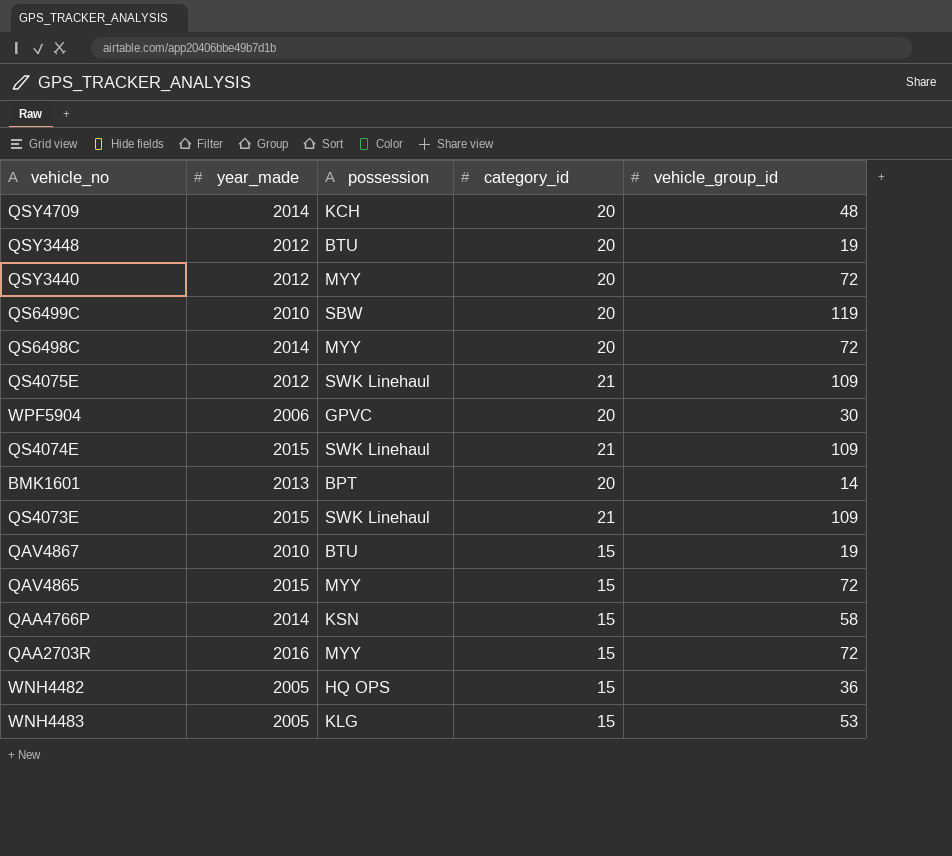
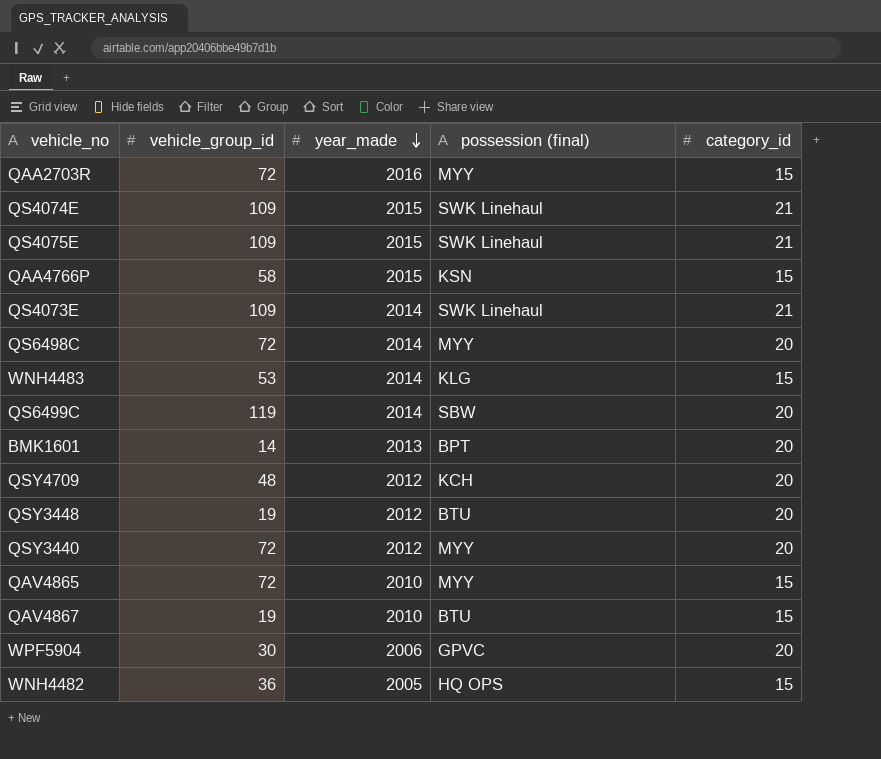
row order: none -> year_made descending
column vehicle_group_id | position: 5 -> 2
column name: possession -> possession (final)
QS4075E | year_made: 2012 -> 2015
QAA4766P | year_made: 2014 -> 2015
QS4073E | year_made: 2015 -> 2014
WNH4483 | year_made: 2005 -> 2014
QS6499C | year_made: 2010 -> 2014
QSY4709 | year_made: 2014 -> 2012
QAV4865 | year_made: 2015 -> 2010

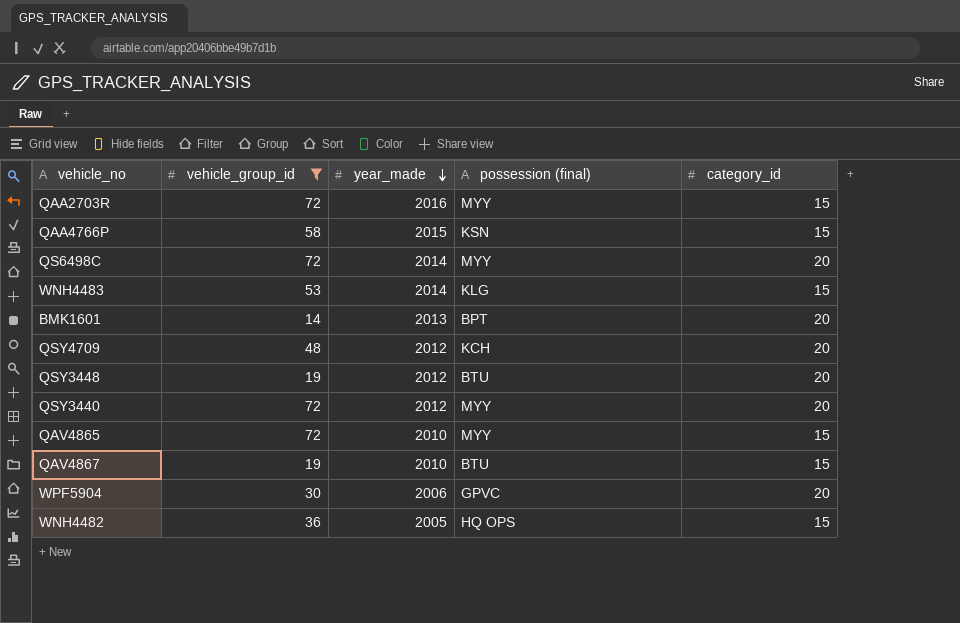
filter: none -> vehicle_group_id <= 72

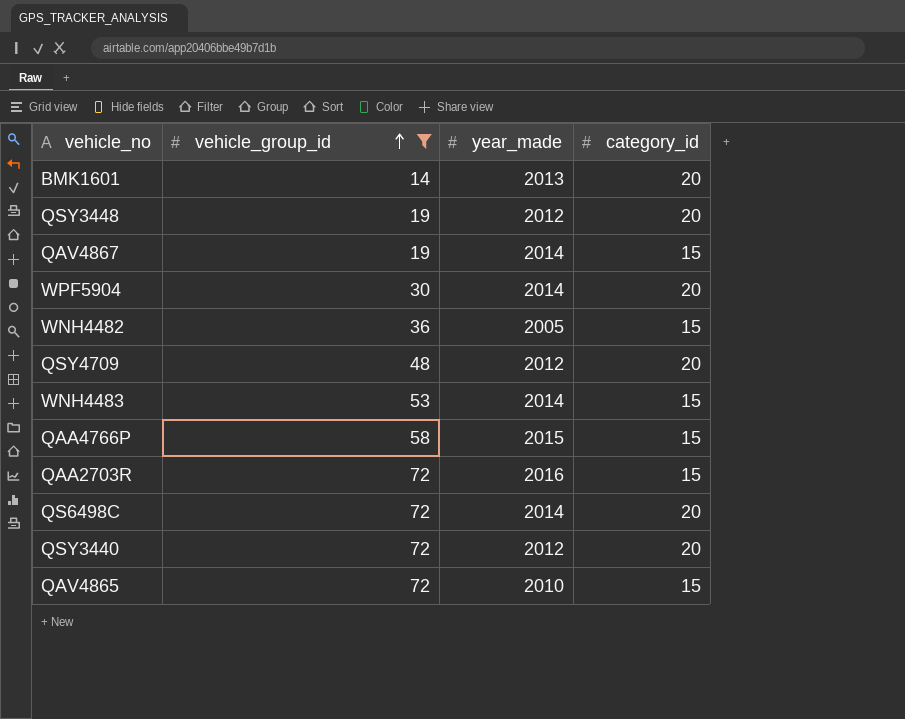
row order: year_made descending -> vehicle_group_id ascending
column possession (final) | position: 4 -> none
QAV4867 | year_made: 2010 -> 2014
WPF5904 | year_made: 2006 -> 2014

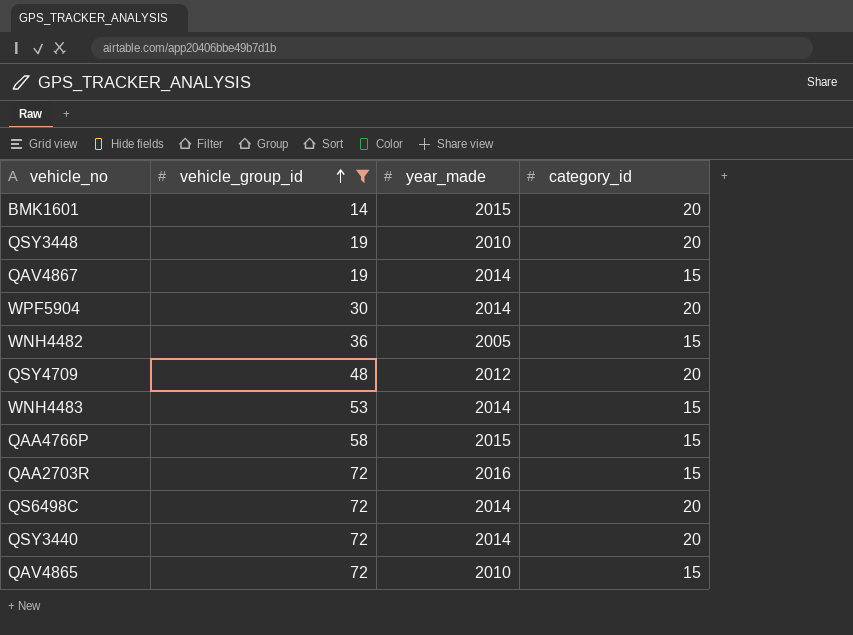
BMK1601 | year_made: 2013 -> 2015
QSY3448 | year_made: 2012 -> 2010
QSY3440 | year_made: 2012 -> 2014

